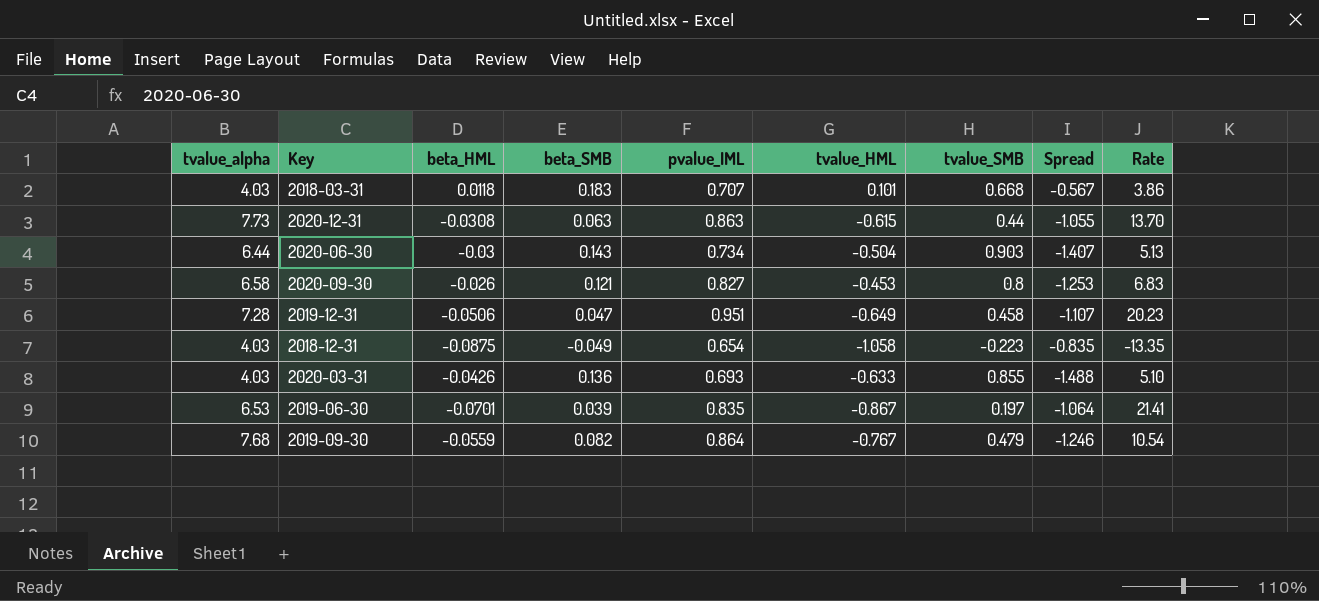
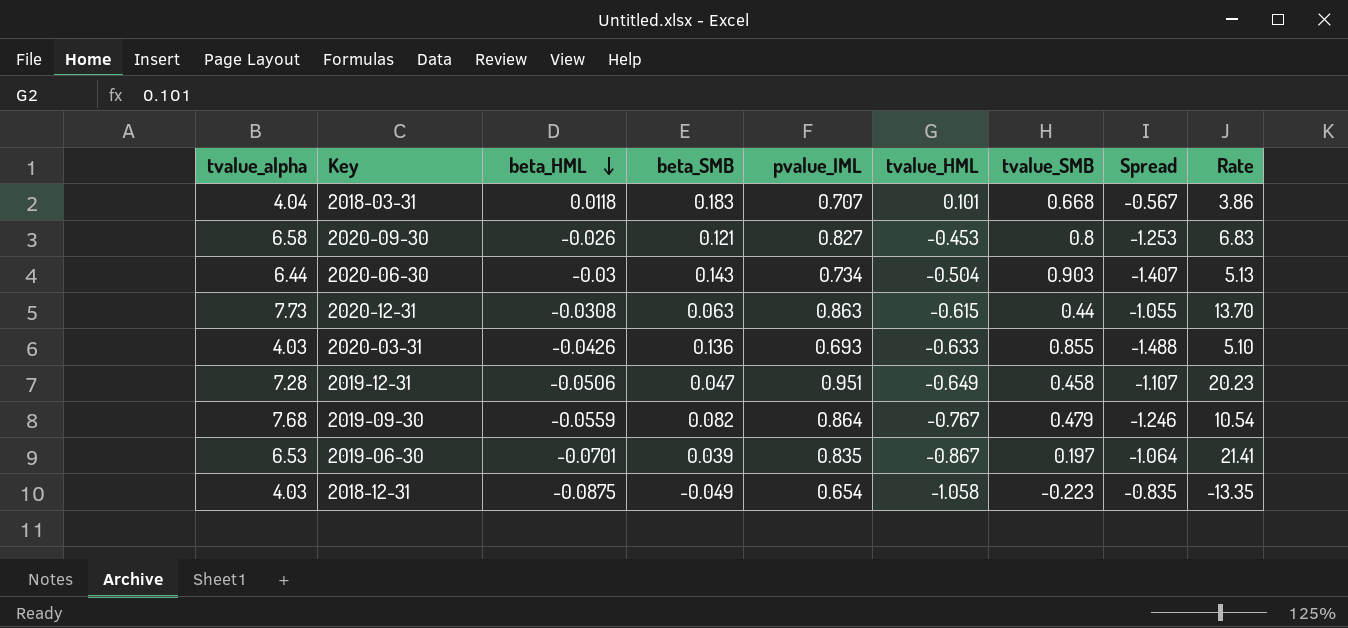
row order: none -> beta_HML descending
2018-03-31 | tvalue_alpha: 4.03 -> 4.04

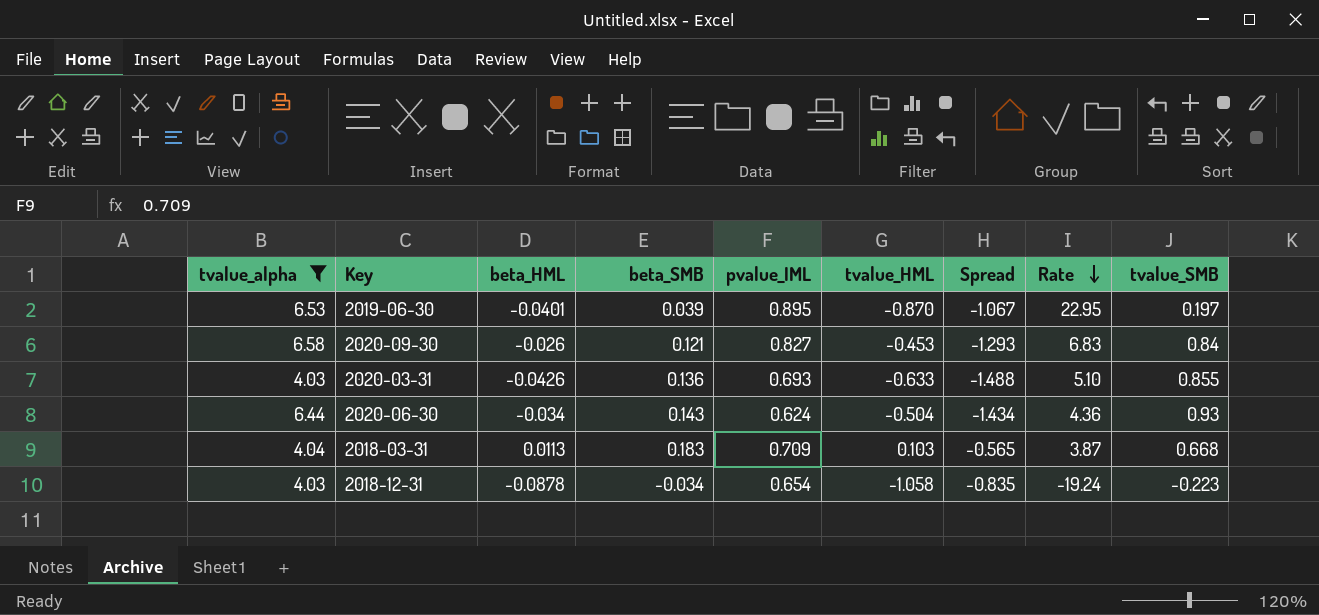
filter: none -> tvalue_alpha <= 6.58
row order: beta_HML descending -> Rate descending
column tvalue_SMB | position: 7 -> 9
2019-06-30 | beta_HML: -0.0701 -> -0.0401
2019-06-30 | pvalue_IML: 0.835 -> 0.895
2019-06-30 | tvalue_HML: -0.867 -> -0.870
2019-06-30 | Spread: -1.064 -> -1.067
2019-06-30 | Rate: 21.41 -> 22.95
2020-09-30 | Spread: -1.253 -> -1.293
2020-09-30 | tvalue_SMB: 0.8 -> 0.84
2020-06-30 | beta_HML: -0.03 -> -0.034
2020-06-30 | pvalue_IML: 0.734 -> 0.624
2020-06-30 | Spread: -1.407 -> -1.434
2020-06-30 | Rate: 5.13 -> 4.36
2020-06-30 | tvalue_SMB: 0.903 -> 0.93
2018-03-31 | beta_HML: 0.0118 -> 0.0113
2018-03-31 | pvalue_IML: 0.707 -> 0.709
2018-03-31 | tvalue_HML: 0.101 -> 0.103
2018-03-31 | Spread: -0.567 -> -0.565
2018-03-31 | Rate: 3.86 -> 3.87
2018-12-31 | beta_HML: -0.0875 -> -0.0878
2018-12-31 | beta_SMB: -0.049 -> -0.034
2018-12-31 | Rate: -13.35 -> -19.24

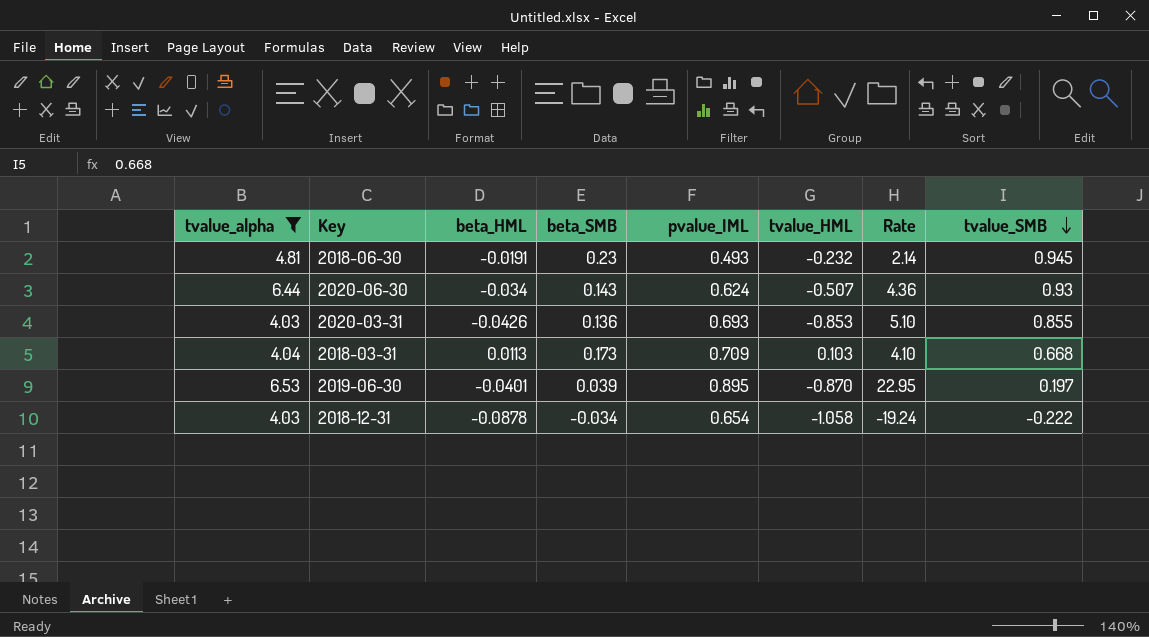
row order: Rate descending -> tvalue_SMB descending
column Spread | formula: [tvalue_HML] - [tvalue_SMB] -> none
row 2020-09-30: 6.58 | -0.026 | 0.121 | 0.827 | -0.453 | -1.293 | 6.83 | 0.84 -> none
row 2018-06-30: none -> 4.81 | -0.0191 | 0.23 | 0.493 | -0.232 | 2.14 | 0.945
2020-06-30 | tvalue_HML: -0.504 -> -0.507
2020-03-31 | tvalue_HML: -0.633 -> -0.853
2018-03-31 | beta_SMB: 0.183 -> 0.173
2018-03-31 | Rate: 3.87 -> 4.10
2018-12-31 | tvalue_SMB: -0.223 -> -0.222

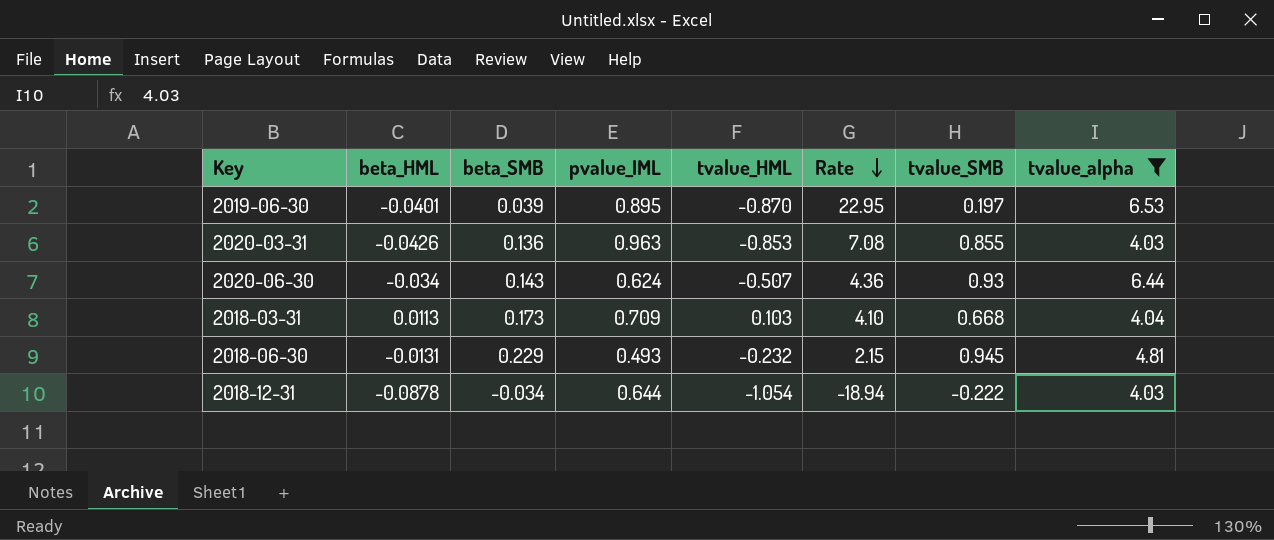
row order: tvalue_SMB descending -> Rate descending
column tvalue_alpha | position: 1 -> 8
2020-03-31 | pvalue_IML: 0.693 -> 0.963
2020-03-31 | Rate: 5.10 -> 7.08
2018-06-30 | beta_HML: -0.0191 -> -0.0131
2018-06-30 | beta_SMB: 0.23 -> 0.229
2018-06-30 | Rate: 2.14 -> 2.15
2018-12-31 | pvalue_IML: 0.654 -> 0.644
2018-12-31 | tvalue_HML: -1.058 -> -1.054
2018-12-31 | Rate: -19.24 -> -18.94

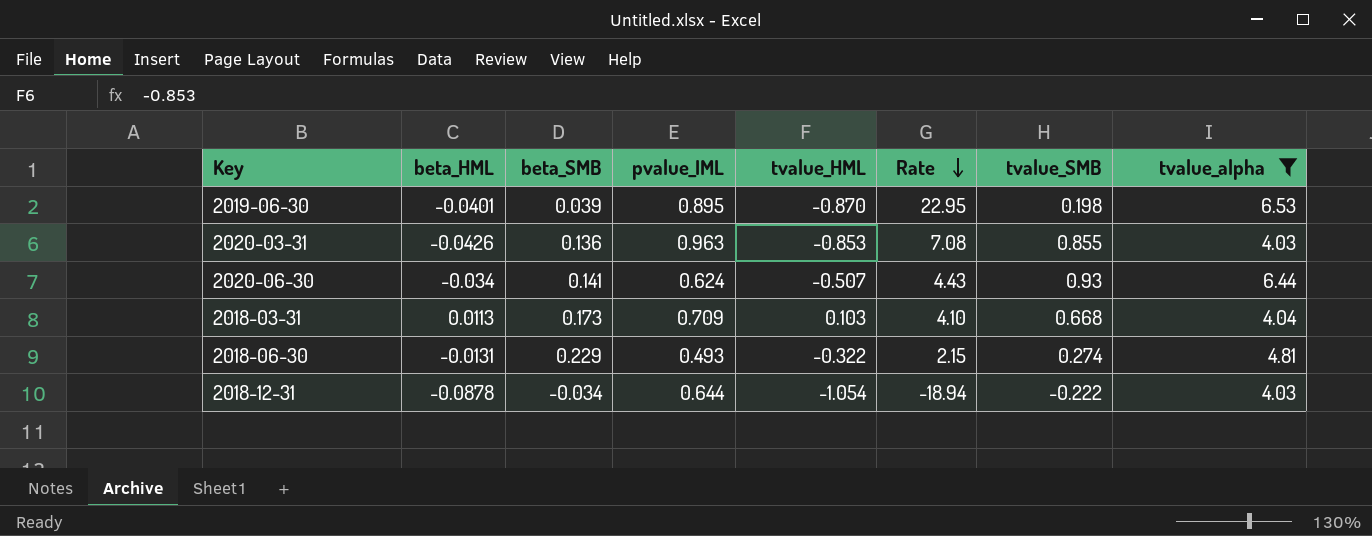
2019-06-30 | tvalue_SMB: 0.197 -> 0.198
2020-06-30 | beta_SMB: 0.143 -> 0.141
2020-06-30 | Rate: 4.36 -> 4.43
2018-06-30 | tvalue_HML: -0.232 -> -0.322
2018-06-30 | tvalue_SMB: 0.945 -> 0.274

